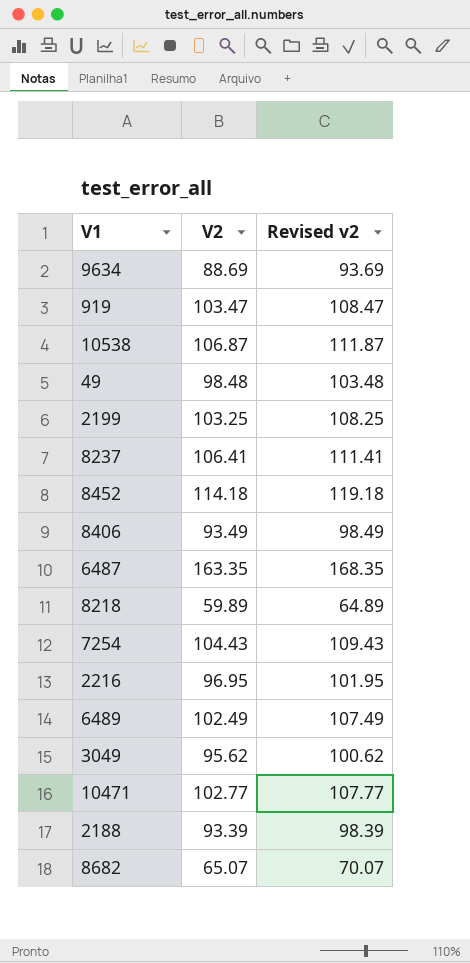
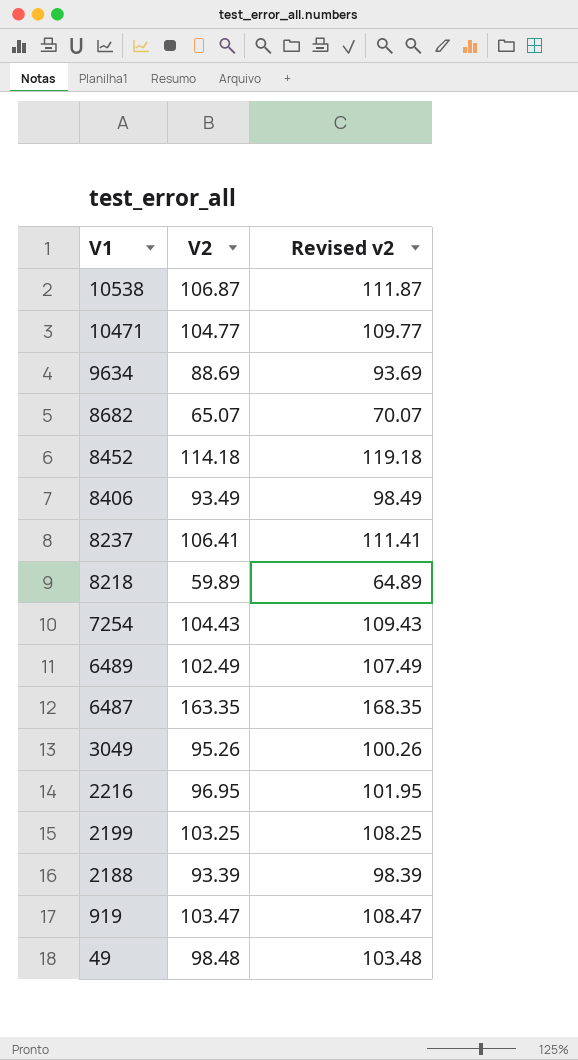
row order: none -> V1 descending
10471 | V2: 102.77 -> 104.77
10471 | Revised v2: 107.77 -> 109.77
3049 | V2: 95.62 -> 95.26
3049 | Revised v2: 100.62 -> 100.26

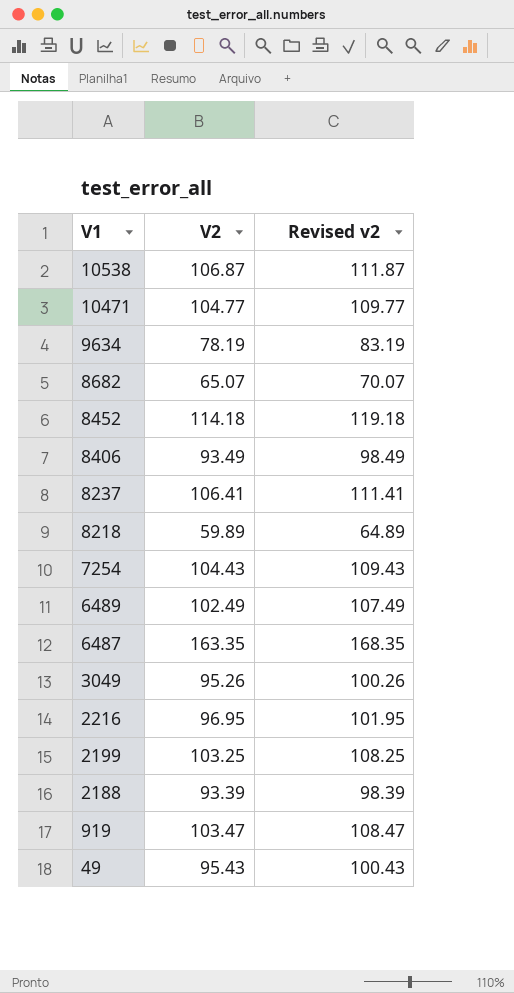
9634 | V2: 88.69 -> 78.19
9634 | Revised v2: 93.69 -> 83.19
49 | V2: 98.48 -> 95.43
49 | Revised v2: 103.48 -> 100.43

